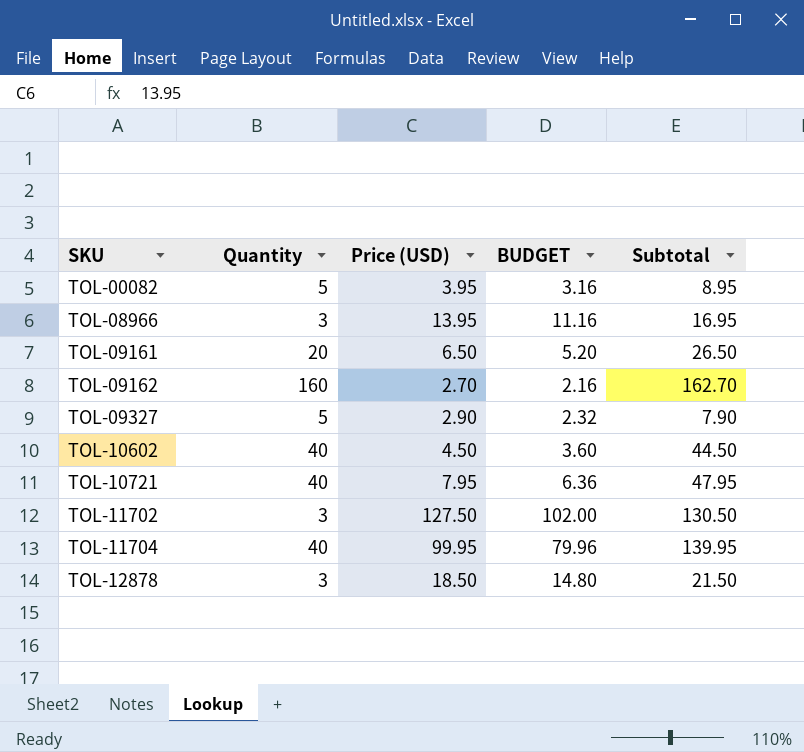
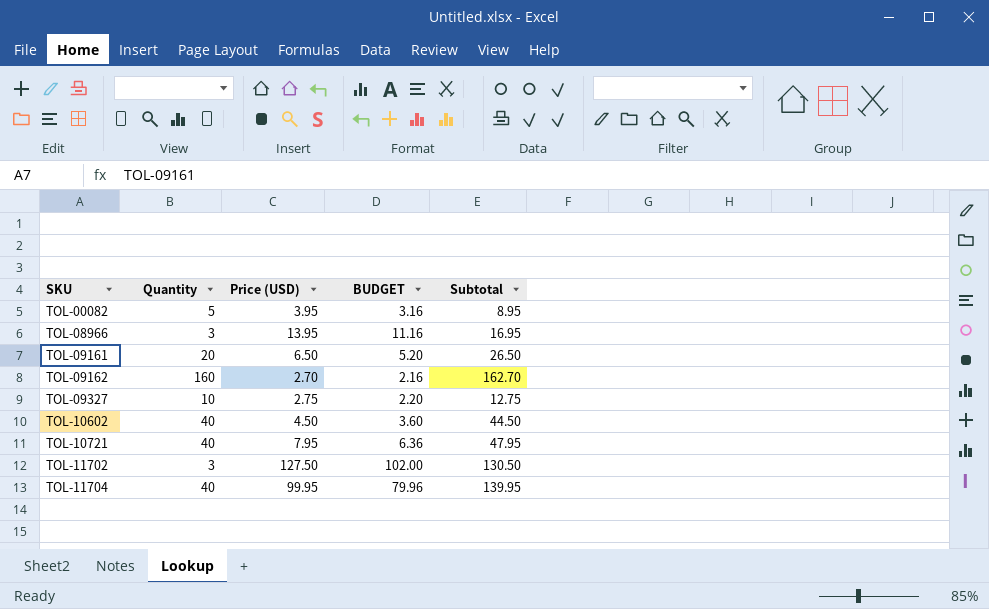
row TOL-12878: 3 | 18.50 | 14.80 | 21.50 -> none
TOL-09327 | Quantity: 5 -> 10
TOL-09327 | Price (USD): 2.90 -> 2.75
TOL-09327 | BUDGET: 2.32 -> 2.20
TOL-09327 | Subtotal: 7.90 -> 12.75

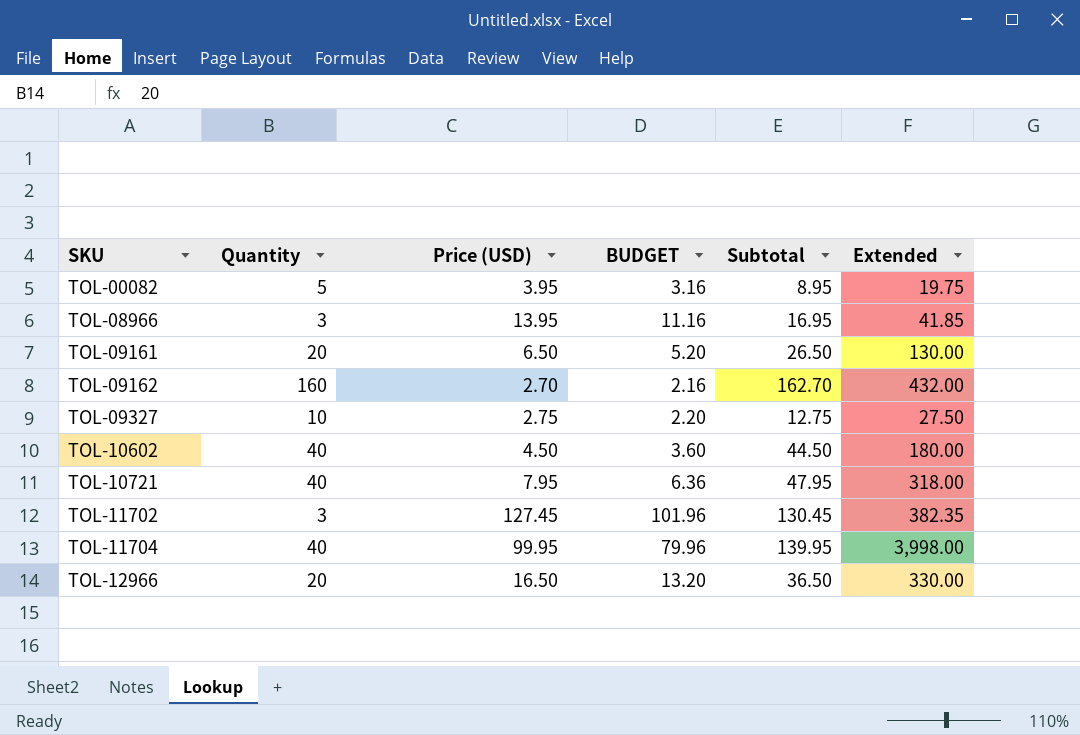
column Extended | formula: none -> [Quantity] * [Price (USD)]
TOL-11702 | Price (USD): 127.50 -> 127.45
TOL-11702 | BUDGET: 102.00 -> 101.96
TOL-11702 | Subtotal: 130.50 -> 130.45
row TOL-12966: none -> 20 | 16.50 | 13.20 | 36.50 | 330.00

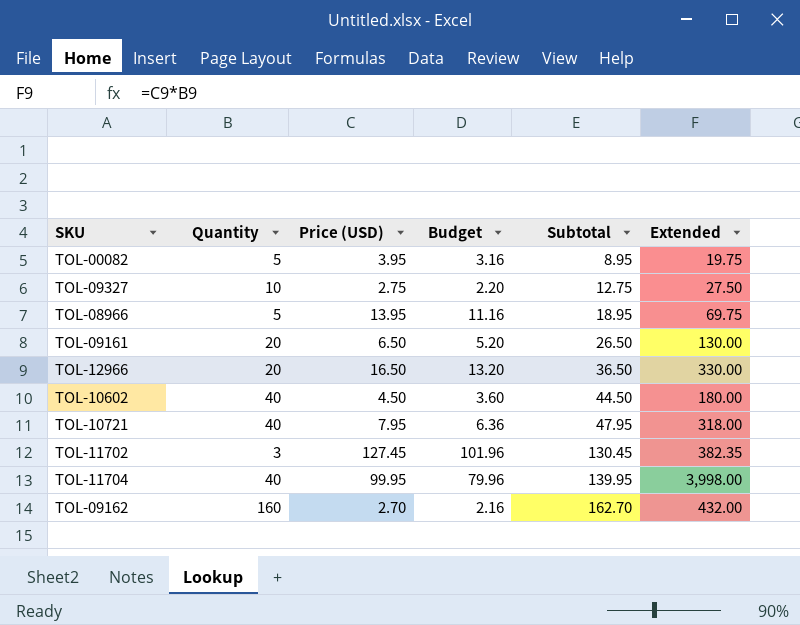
row order: SKU ascending -> Subtotal ascending
column name: BUDGET -> Budget
TOL-08966 | Quantity: 3 -> 5
TOL-08966 | Subtotal: 16.95 -> 18.95
TOL-08966 | Extended: 41.85 -> 69.75

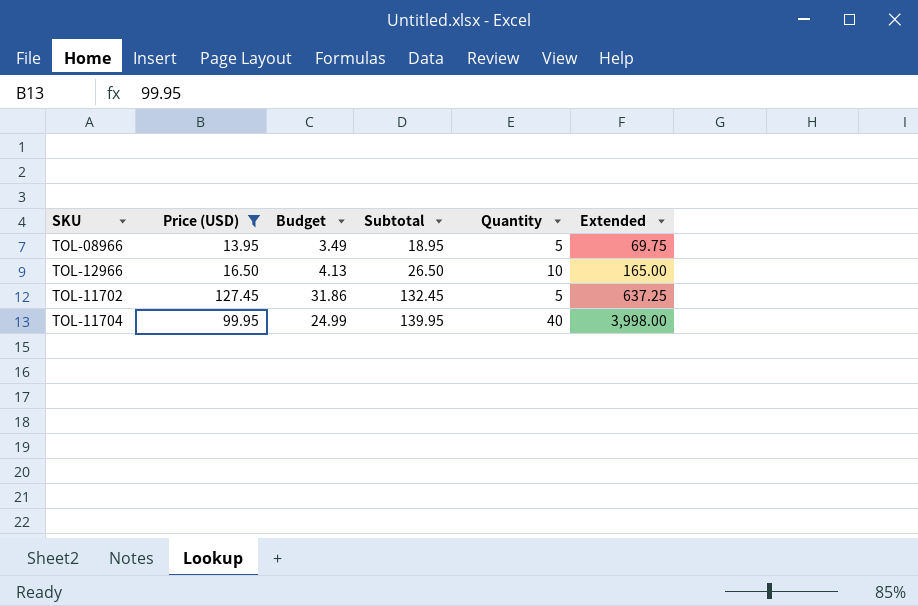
filter: none -> Price (USD) >= 13.95
column Budget | formula: [Price (USD)] * 0.8 -> [Price (USD)] * 0.25
column Quantity | position: 2 -> 5
TOL-12966 | Subtotal: 36.50 -> 26.50
TOL-12966 | Quantity: 20 -> 10
TOL-12966 | Extended: 330.00 -> 165.00
TOL-11702 | Subtotal: 130.45 -> 132.45
TOL-11702 | Quantity: 3 -> 5
TOL-11702 | Extended: 382.35 -> 637.25

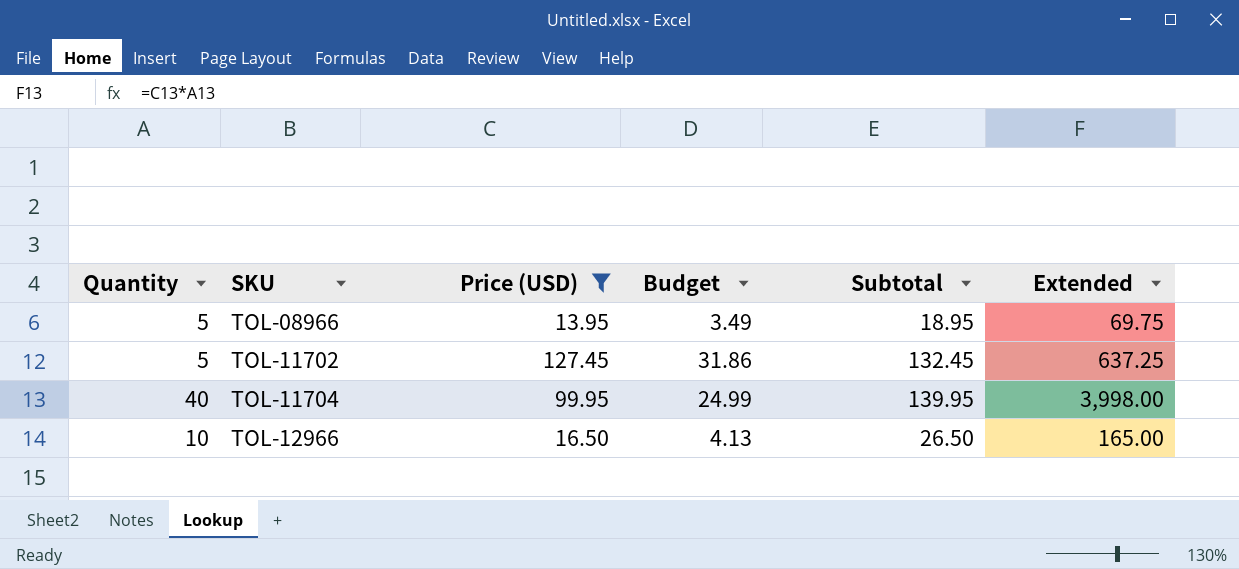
row order: Subtotal ascending -> SKU ascending
column Quantity | position: 5 -> 1

